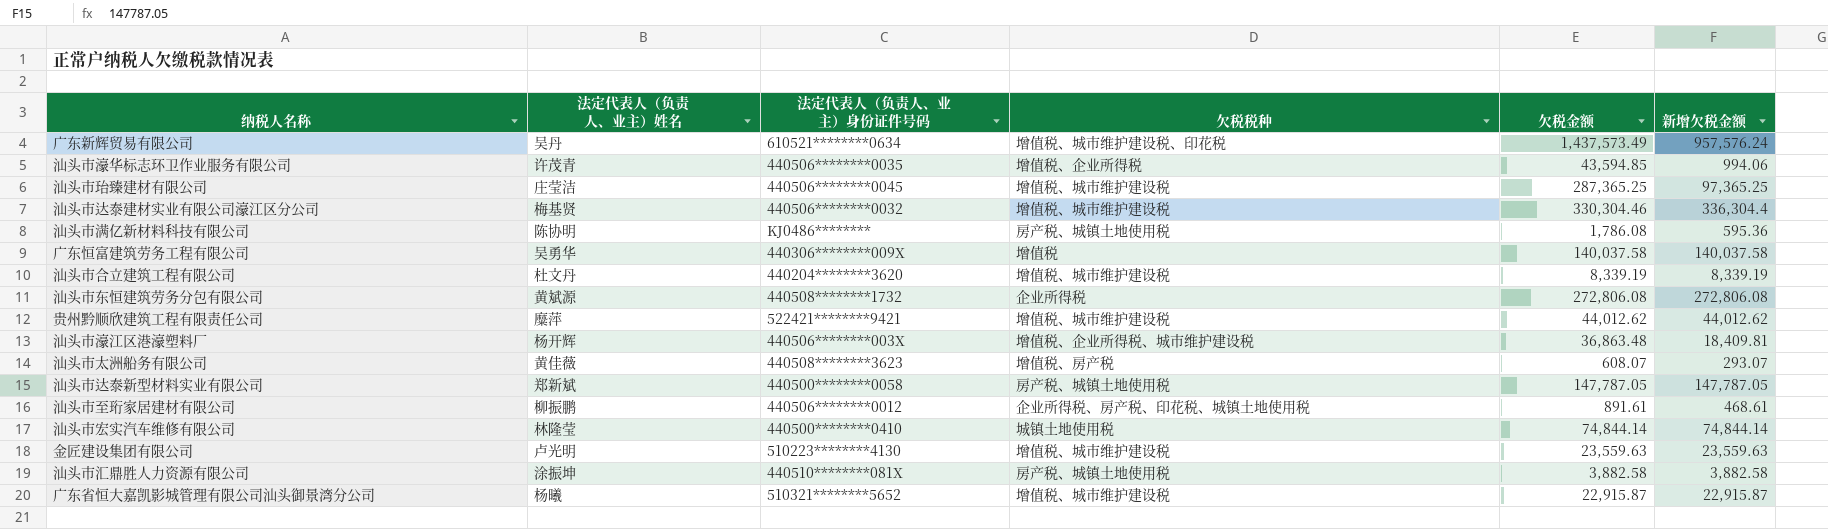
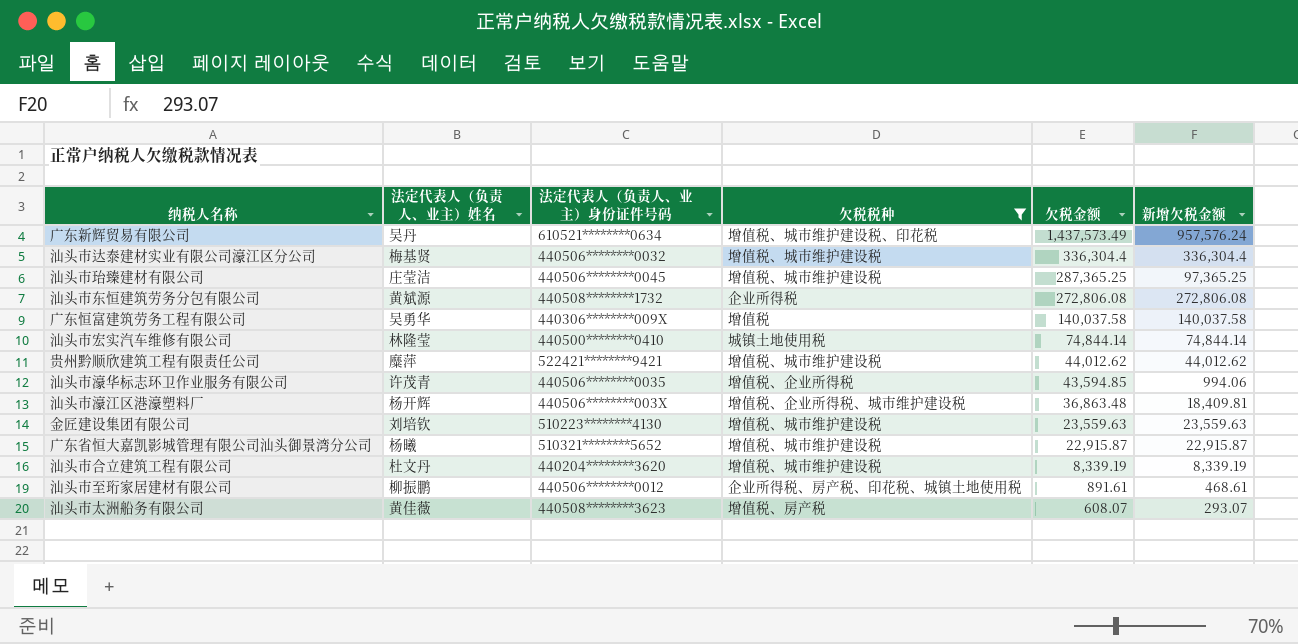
filter: none -> 欠税税种 != 房产税、城镇土地使用税
row order: none -> 欠税金额 descending
汕头市达泰建材实业有限公司濠江区分公司 | 欠税金额: 330,304.46 -> 336,304.4
金匠建设集团有限公司 | 法定代表人（负责人、业主）姓名: 卢光明 -> 刘培钦

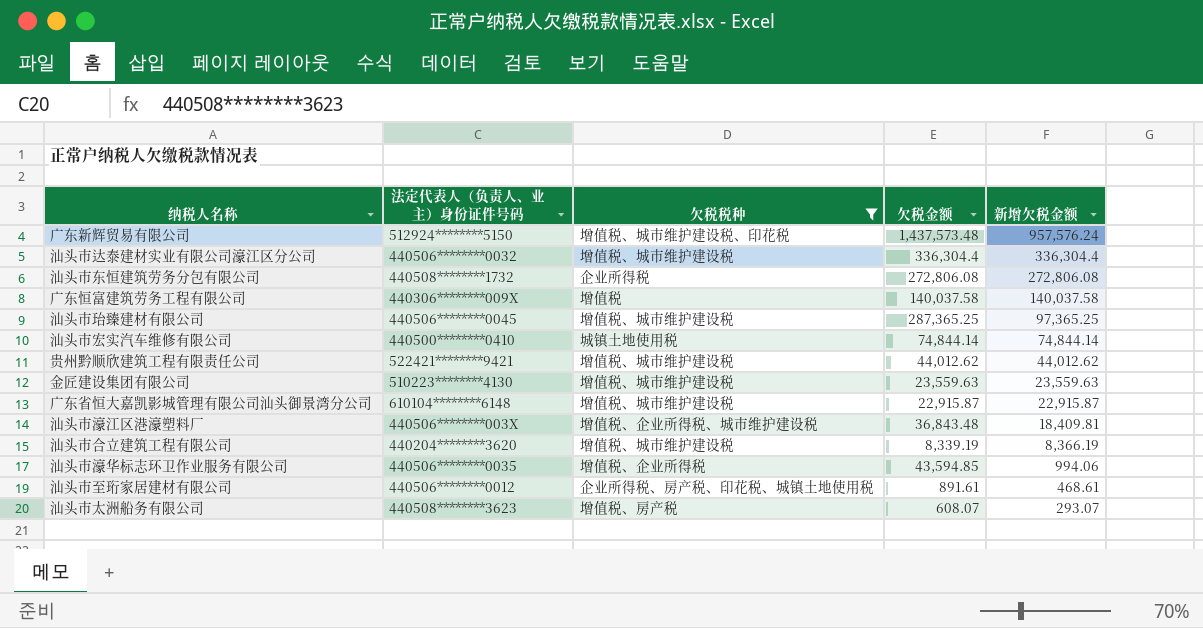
row order: 欠税金额 descending -> 新增欠税金额 descending
column 法定代表人（负责人、业主）姓名 | position: 2 -> none
广东新辉贸易有限公司 | 法定代表人（负责人、业主）身份证件号码: 610521********0634 -> 512924********5150
广东新辉贸易有限公司 | 欠税金额: 1,437,573.49 -> 1,437,573.48
广东省恒大嘉凯影城管理有限公司汕头御景湾分公司 | 法定代表人（负责人、业主）身份证件号码: 510321********5652 -> 610104********6148
汕头市濠江区港濠塑料厂 | 欠税金额: 36,863.48 -> 36,843.48
汕头市合立建筑工程有限公司 | 新增欠税金额: 8,339.19 -> 8,366.19

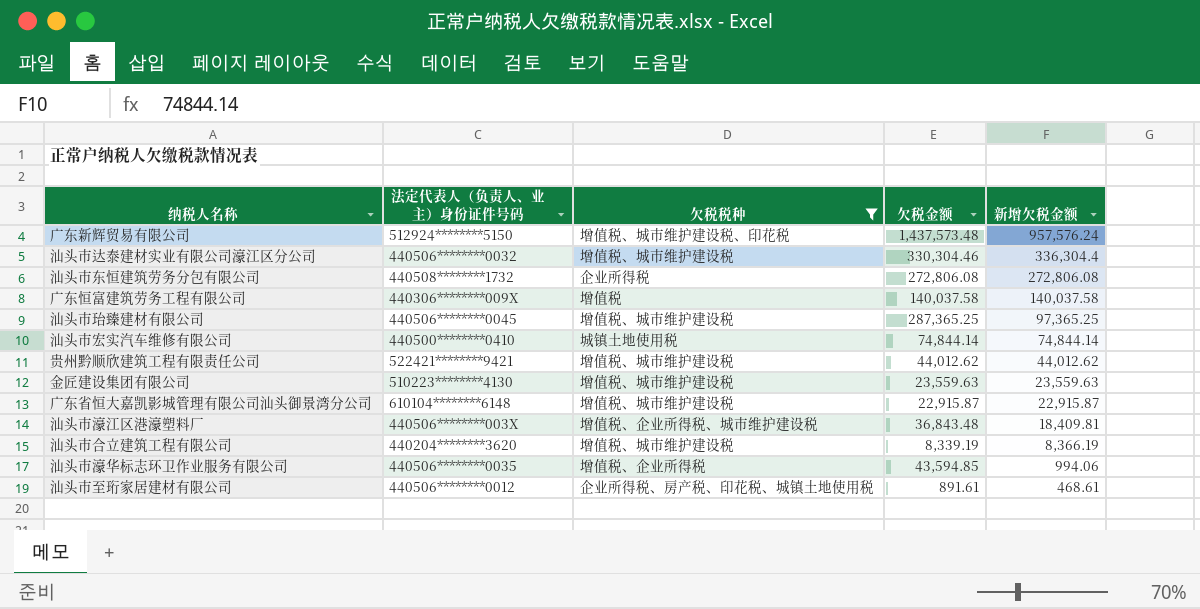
row 汕头市太洲船务有限公司: 440508********3623 | 增值税、房产税 | 608.07 | 293.07 -> none
汕头市达泰建材实业有限公司濠江区分公司 | 欠税金额: 336,304.4 -> 330,304.46

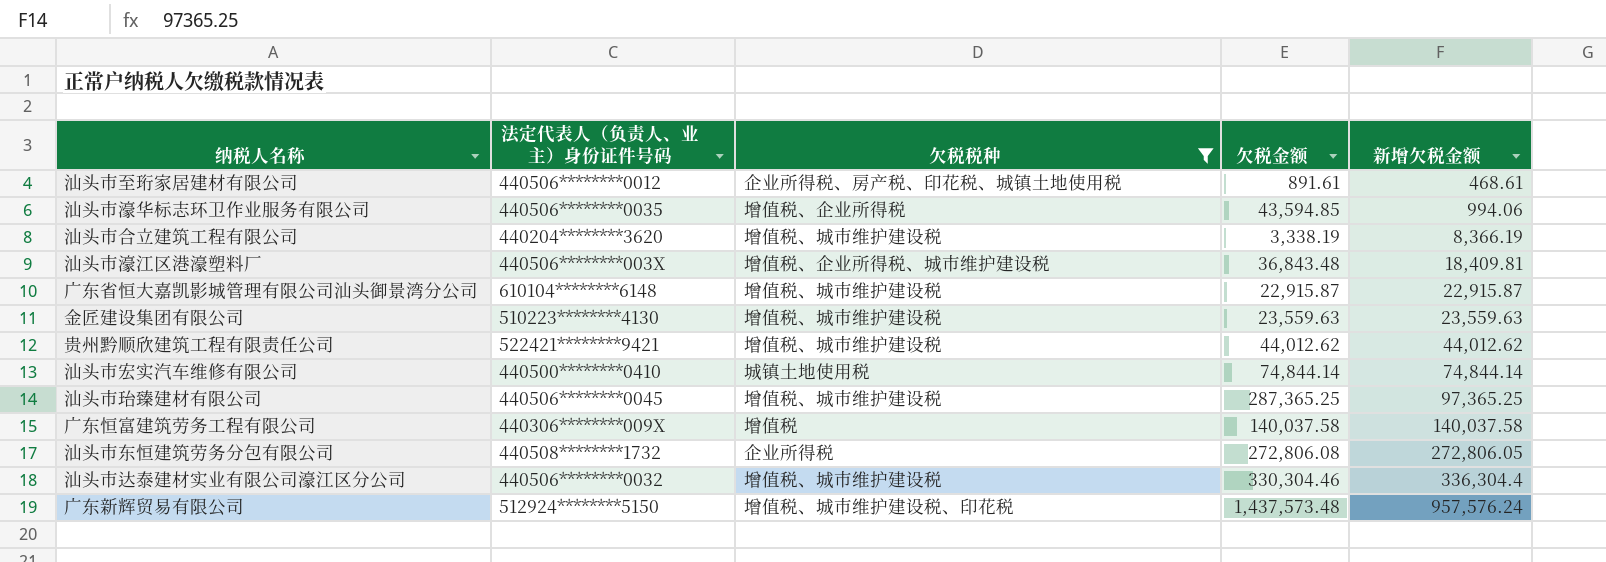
row order: 新增欠税金额 descending -> 新增欠税金额 ascending
汕头市合立建筑工程有限公司 | 欠税金额: 8,339.19 -> 3,338.19
汕头市东恒建筑劳务分包有限公司 | 新增欠税金额: 272,806.08 -> 272,806.05

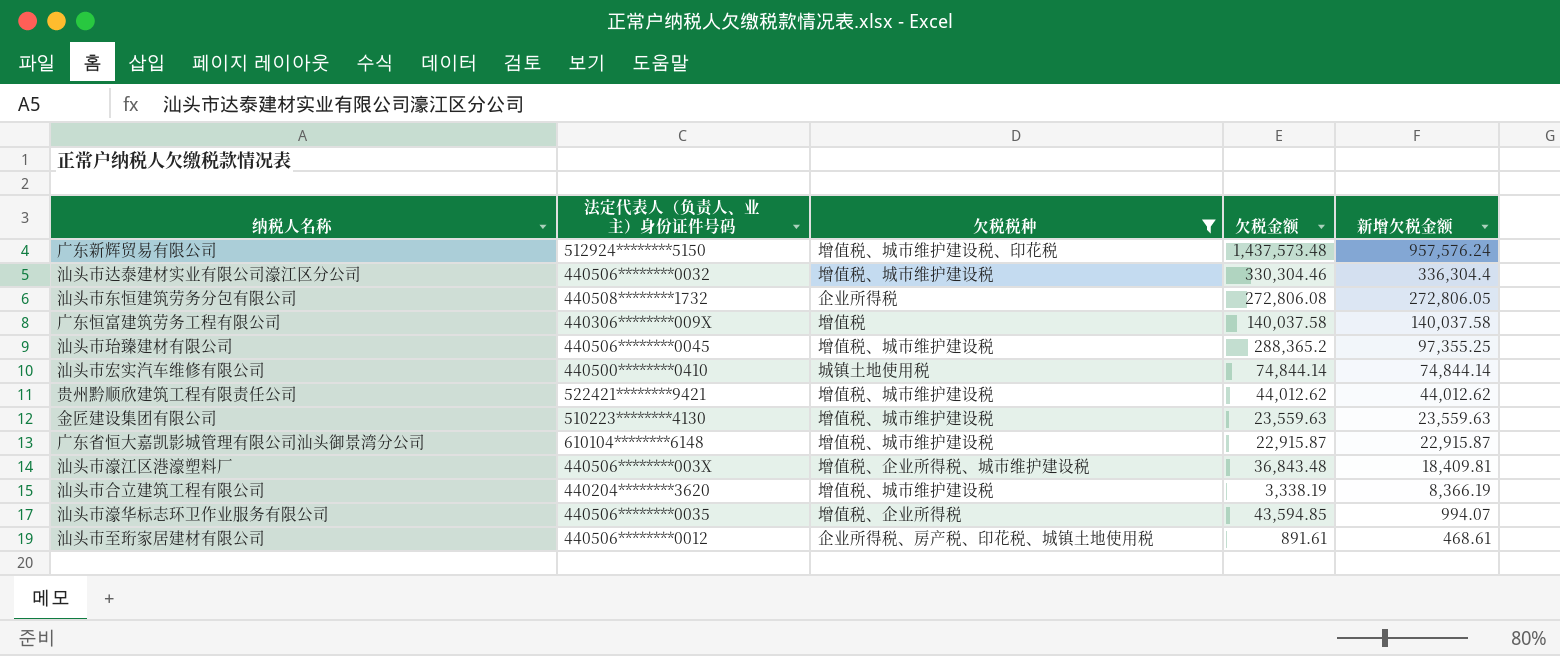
row order: 新增欠税金额 ascending -> 新增欠税金额 descending
汕头市珆臻建材有限公司 | 欠税金额: 287,365.25 -> 288,365.2
汕头市珆臻建材有限公司 | 新增欠税金额: 97,365.25 -> 97,355.25
汕头市濠华标志环卫作业服务有限公司 | 新增欠税金额: 994.06 -> 994.07

